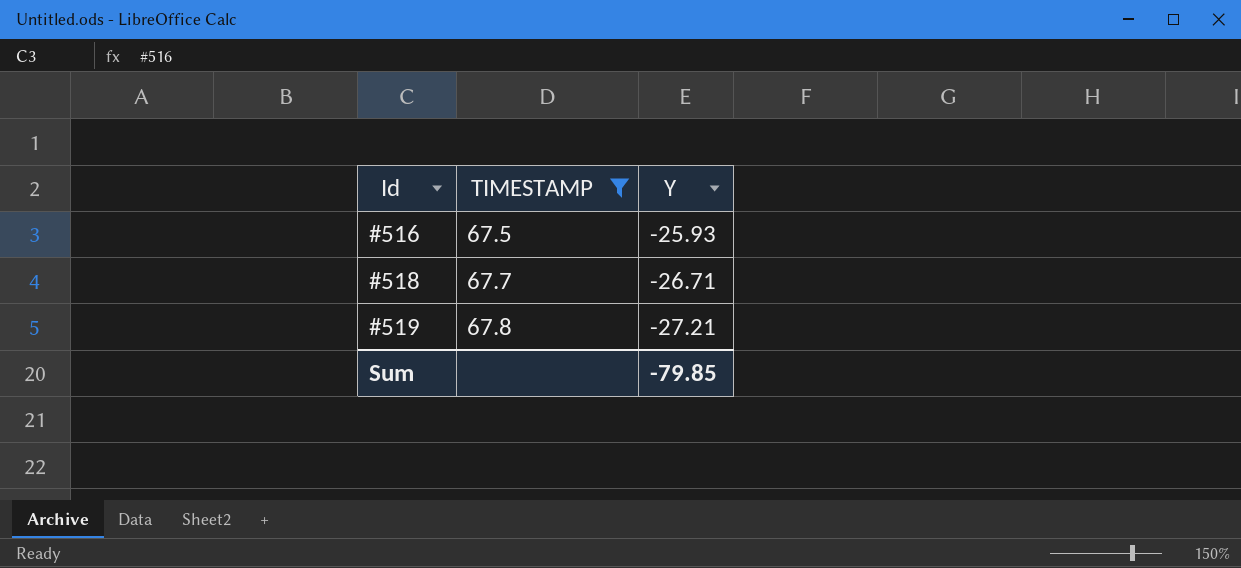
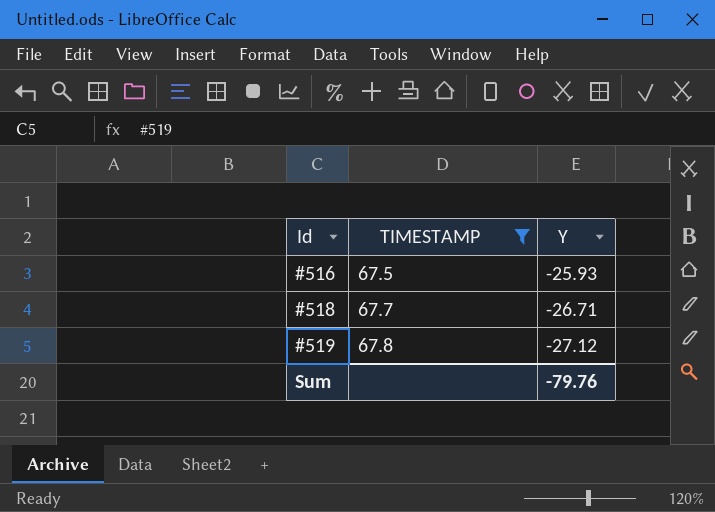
#519 | Y: -27.21 -> -27.12
Sum | Y: -79.85 -> -79.76

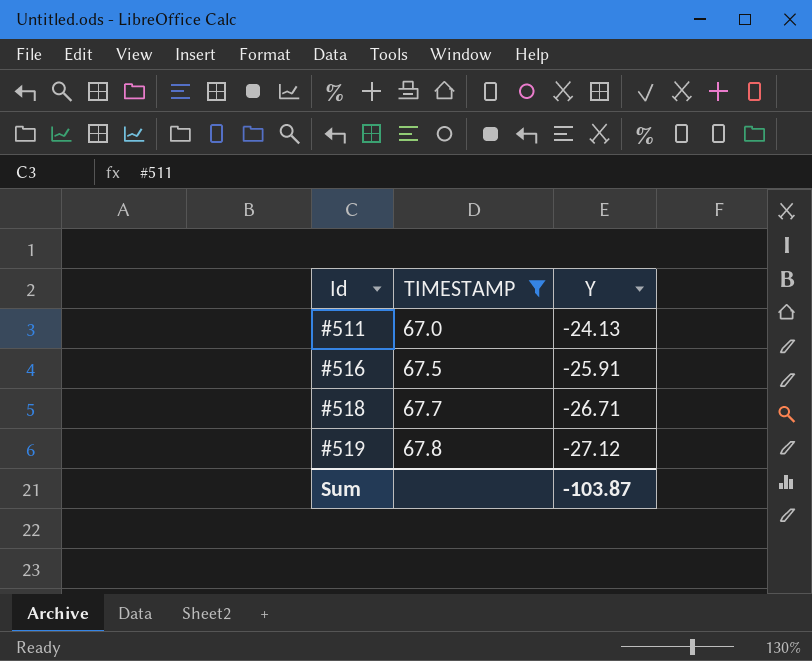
row #511: none -> 67.0 | -24.13
#516 | Y: -25.93 -> -25.91
Sum | Y: -79.76 -> -103.87

